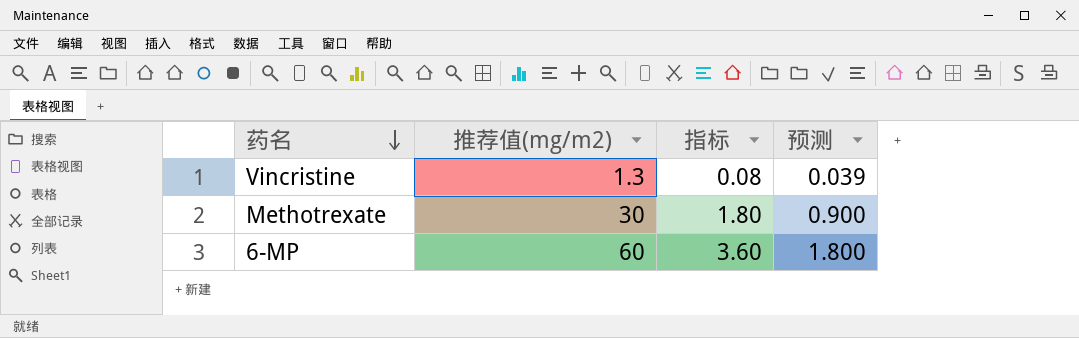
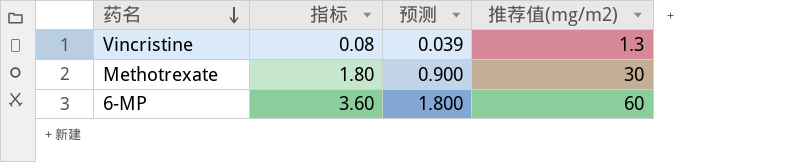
column 推荐值(mg/m2) | position: 2 -> 4

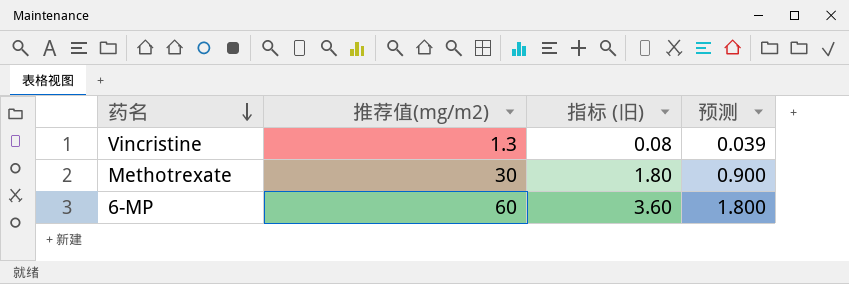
column 推荐值(mg/m2) | position: 4 -> 2
column name: 指标 -> 指标 (旧)

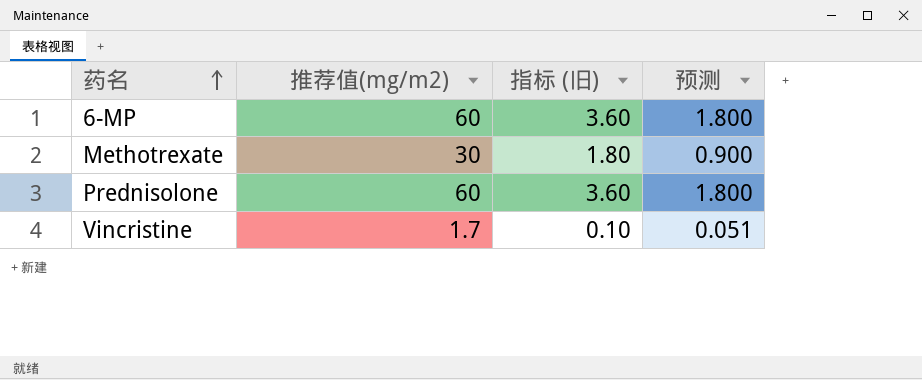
row order: 药名 descending -> 药名 ascending
row Prednisolone: none -> 60 | 3.60 | 1.800
Vincristine | 推荐值(mg/m2): 1.3 -> 1.7
Vincristine | 指标 (旧): 0.08 -> 0.10
Vincristine | 预测: 0.039 -> 0.051

